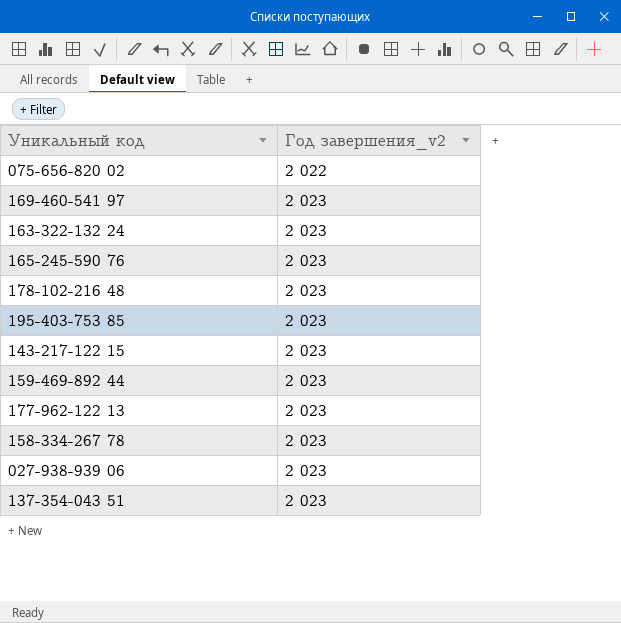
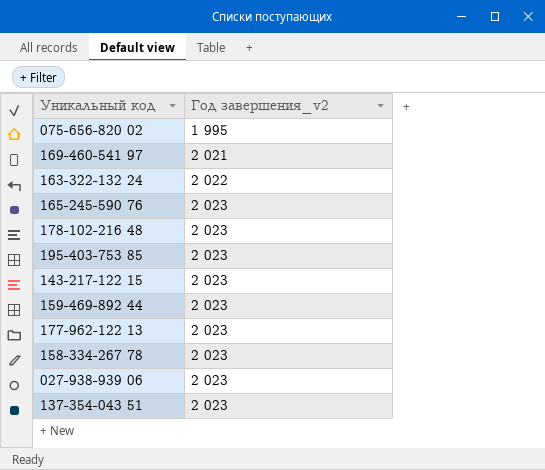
075-656-820 02 | Год завершения_v2: 2 022 -> 1 995
169-460-541 97 | Год завершения_v2: 2 023 -> 2 021
163-322-132 24 | Год завершения_v2: 2 023 -> 2 022

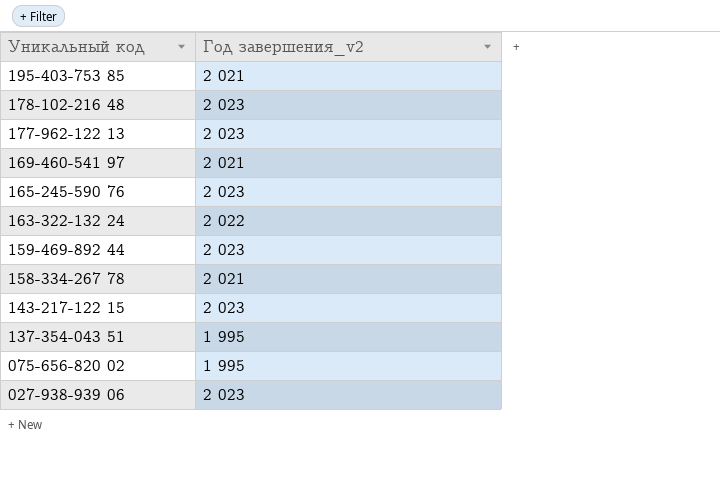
row order: Год завершения_v2 ascending -> Уникальный код descending
195-403-753 85 | Год завершения_v2: 2 023 -> 2 021
158-334-267 78 | Год завершения_v2: 2 023 -> 2 021
137-354-043 51 | Год завершения_v2: 2 023 -> 1 995

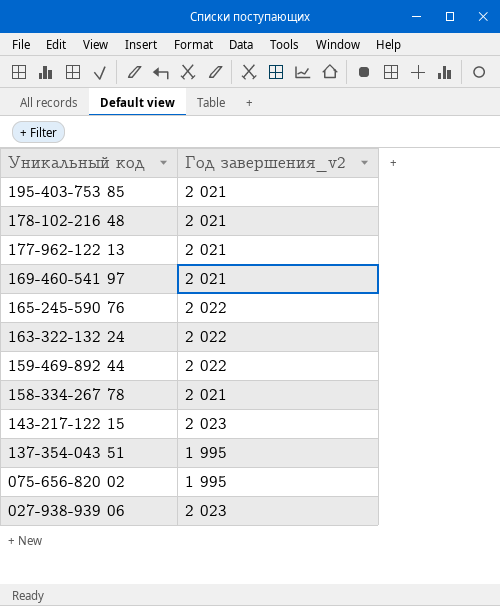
178-102-216 48 | Год завершения_v2: 2 023 -> 2 021
177-962-122 13 | Год завершения_v2: 2 023 -> 2 021
165-245-590 76 | Год завершения_v2: 2 023 -> 2 022
159-469-892 44 | Год завершения_v2: 2 023 -> 2 022

